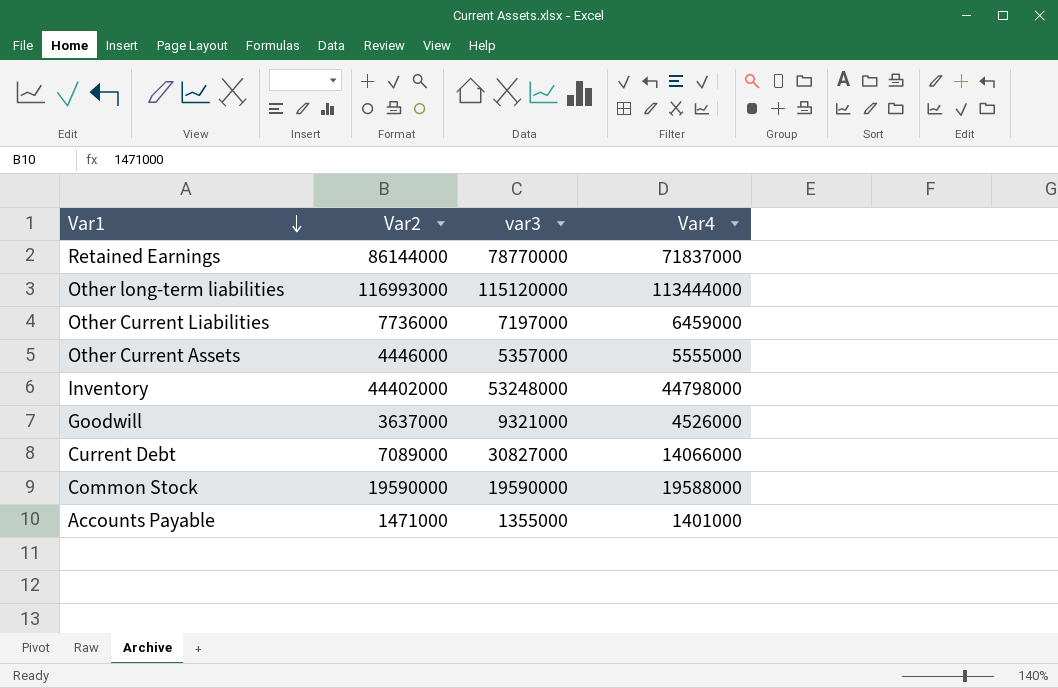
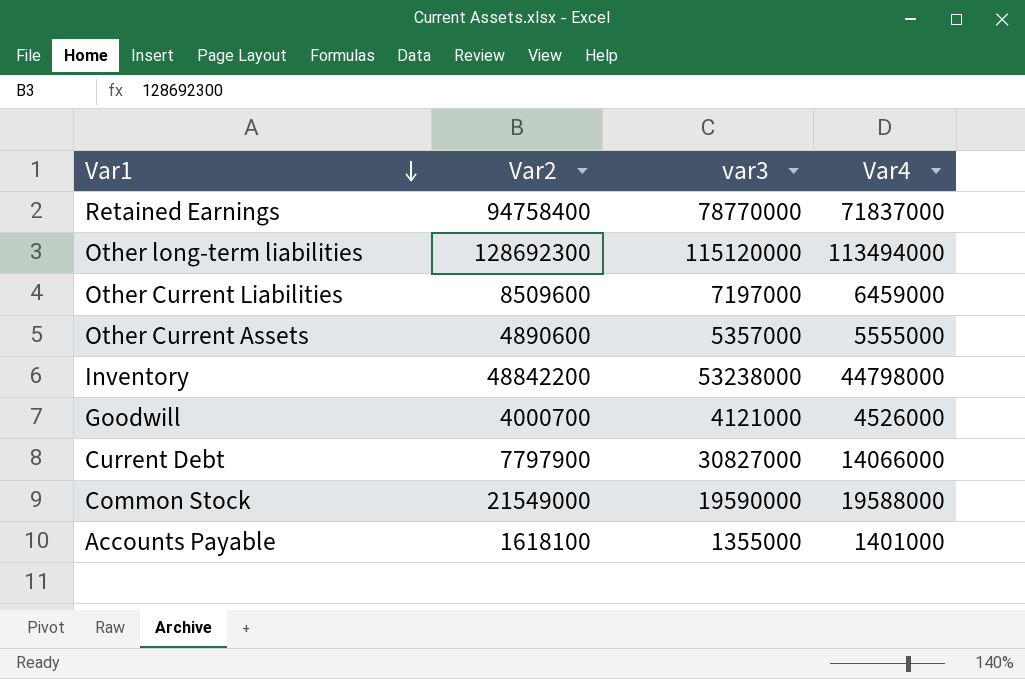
Retained Earnings | Var2: 86144000 -> 94758400
Other long-term liabilities | Var2: 116993000 -> 128692300
Other long-term liabilities | Var4: 113444000 -> 113494000
Other Current Liabilities | Var2: 7736000 -> 8509600
Other Current Assets | Var2: 4446000 -> 4890600
Inventory | Var2: 44402000 -> 48842200
Inventory | var3: 53248000 -> 53238000
Goodwill | Var2: 3637000 -> 4000700
Goodwill | var3: 9321000 -> 4121000
Current Debt | Var2: 7089000 -> 7797900
Common Stock | Var2: 19590000 -> 21549000
Accounts Payable | Var2: 1471000 -> 1618100

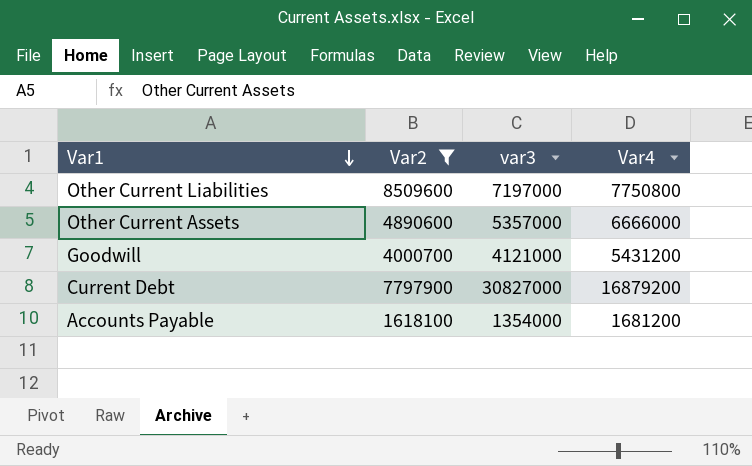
filter: none -> Var2 <= 8509600
Other Current Liabilities | Var4: 6459000 -> 7750800
Other Current Assets | Var4: 5555000 -> 6666000
Goodwill | Var4: 4526000 -> 5431200
Current Debt | Var4: 14066000 -> 16879200
Accounts Payable | var3: 1355000 -> 1354000
Accounts Payable | Var4: 1401000 -> 1681200

